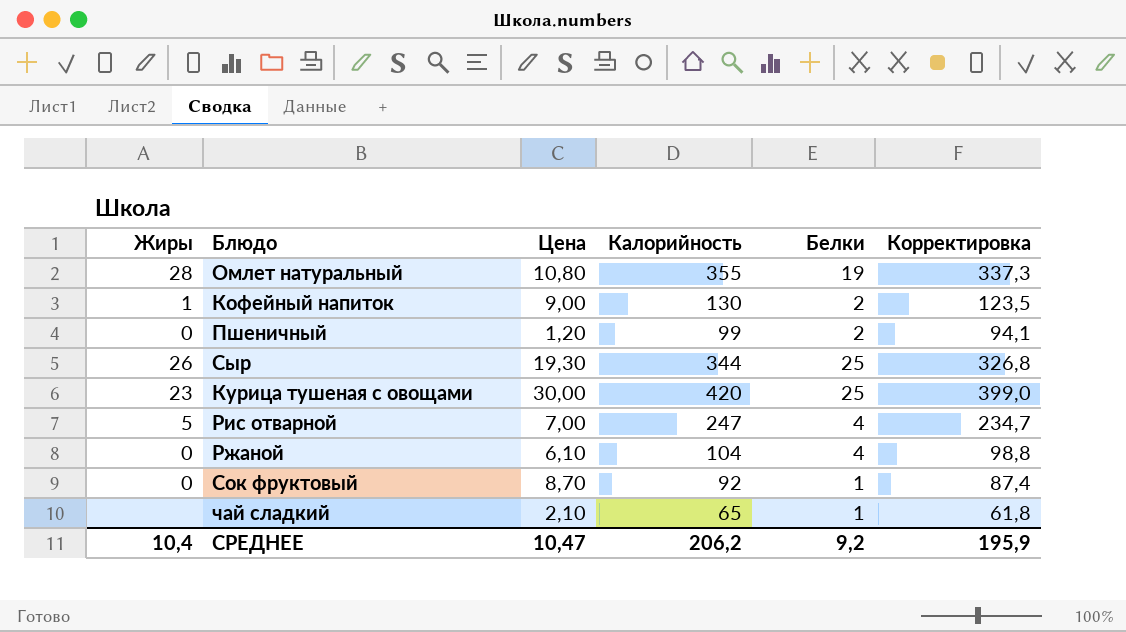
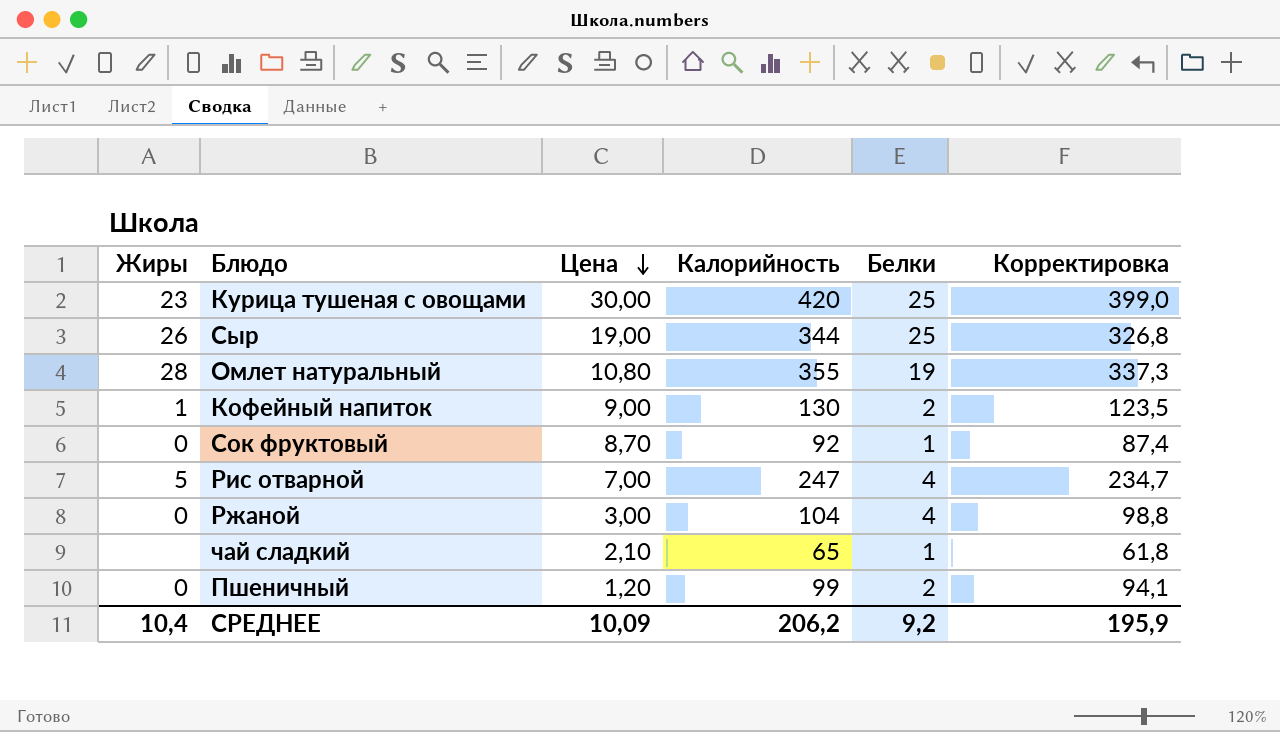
row order: none -> Цена descending
Сыр | Цена: 19,30 -> 19,00
Ржаной | Цена: 6,10 -> 3,00
СРЕДНЕЕ | Цена: 10,47 -> 10,09

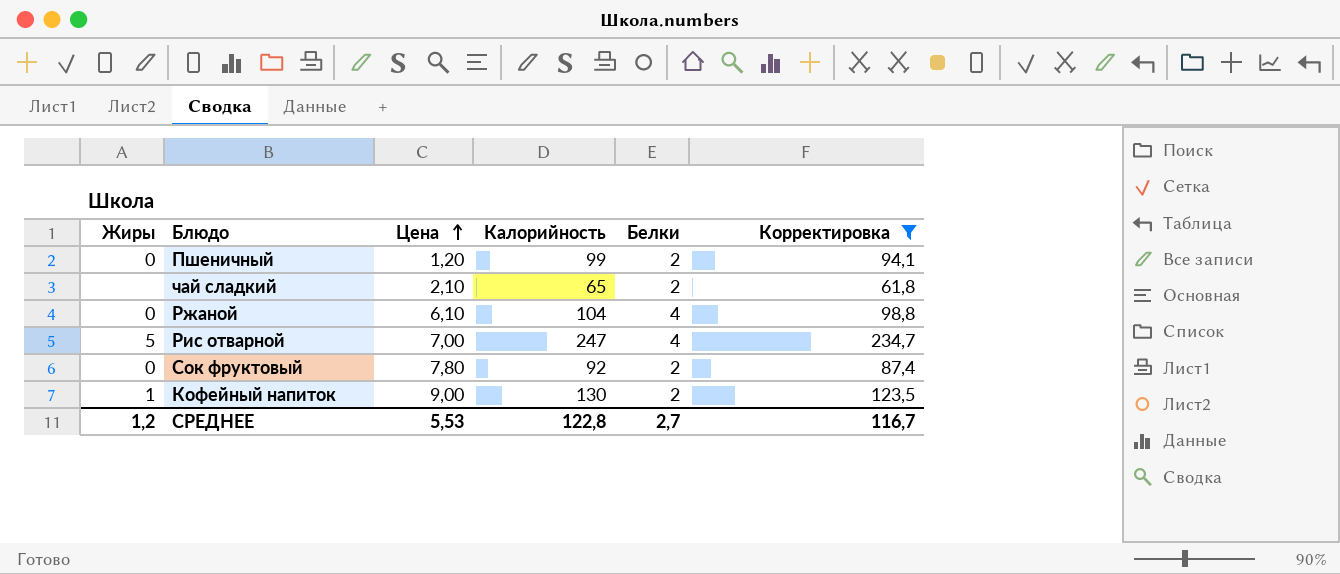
filter: none -> Корректировка <= 234,7
row order: Цена descending -> Цена ascending
чай сладкий | Белки: 1 -> 2
Ржаной | Цена: 3,00 -> 6,10
Сок фруктовый | Цена: 8,70 -> 7,80
Сок фруктовый | Белки: 1 -> 2
СРЕДНЕЕ | Жиры: 10,4 -> 1,2
СРЕДНЕЕ | Цена: 10,09 -> 5,53
СРЕДНЕЕ | Калорийность: 206,2 -> 122,8
СРЕДНЕЕ | Белки: 9,2 -> 2,7
СРЕДНЕЕ | Корректировка: 195,9 -> 116,7

